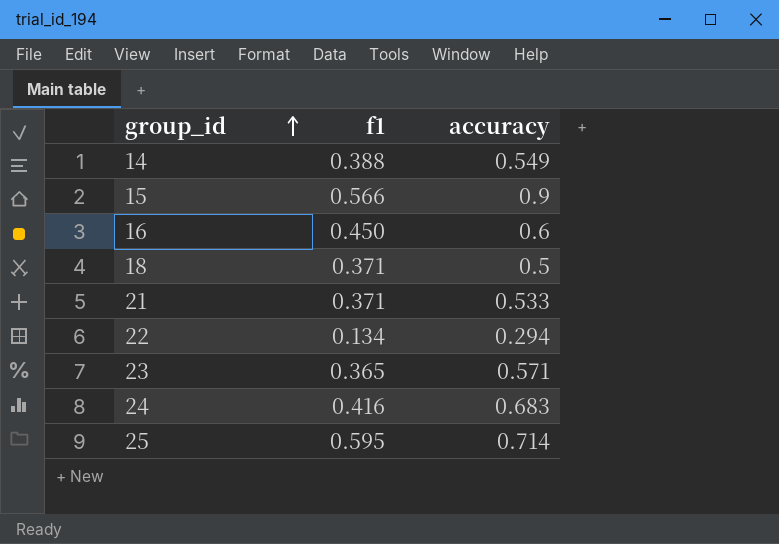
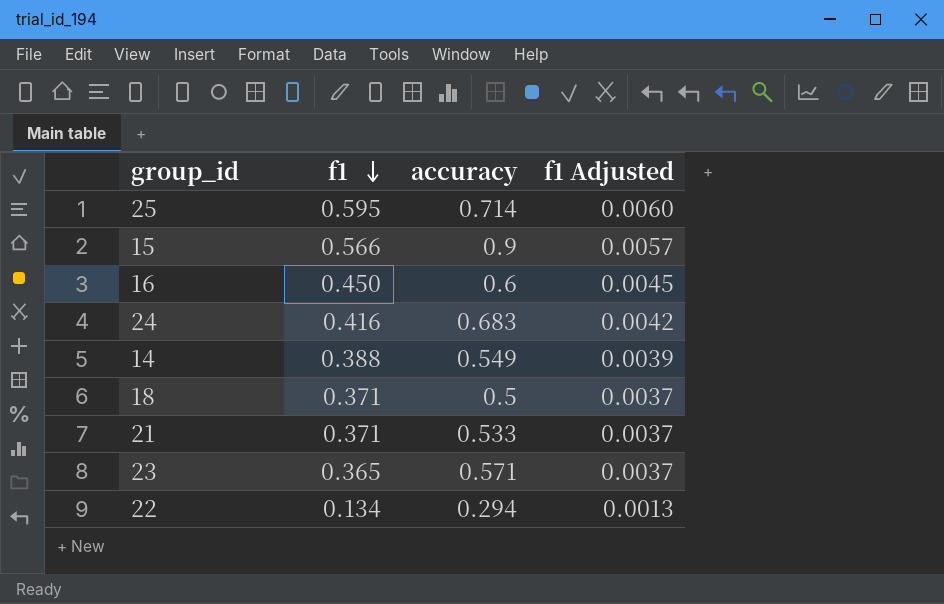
row order: group_id ascending -> f1 descending
column f1 Adjusted | formula: none -> [f1] * 0.01

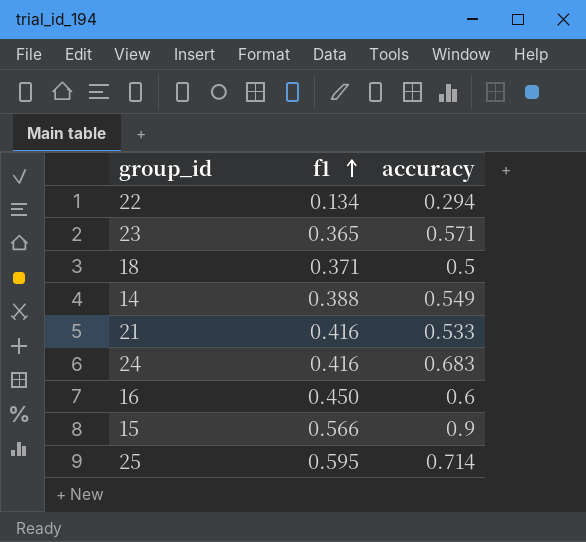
row order: f1 descending -> f1 ascending
column f1 Adjusted | formula: [f1] * 0.01 -> none
21 | f1: 0.371 -> 0.416

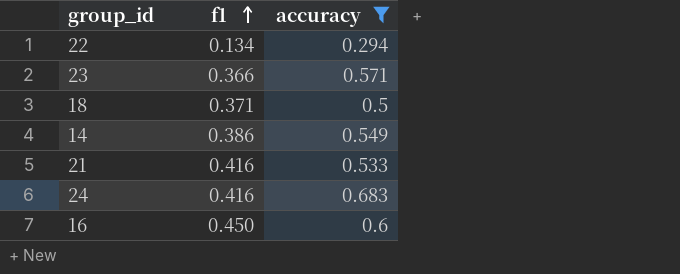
filter: none -> accuracy <= 0.683
23 | f1: 0.365 -> 0.366
14 | f1: 0.388 -> 0.386

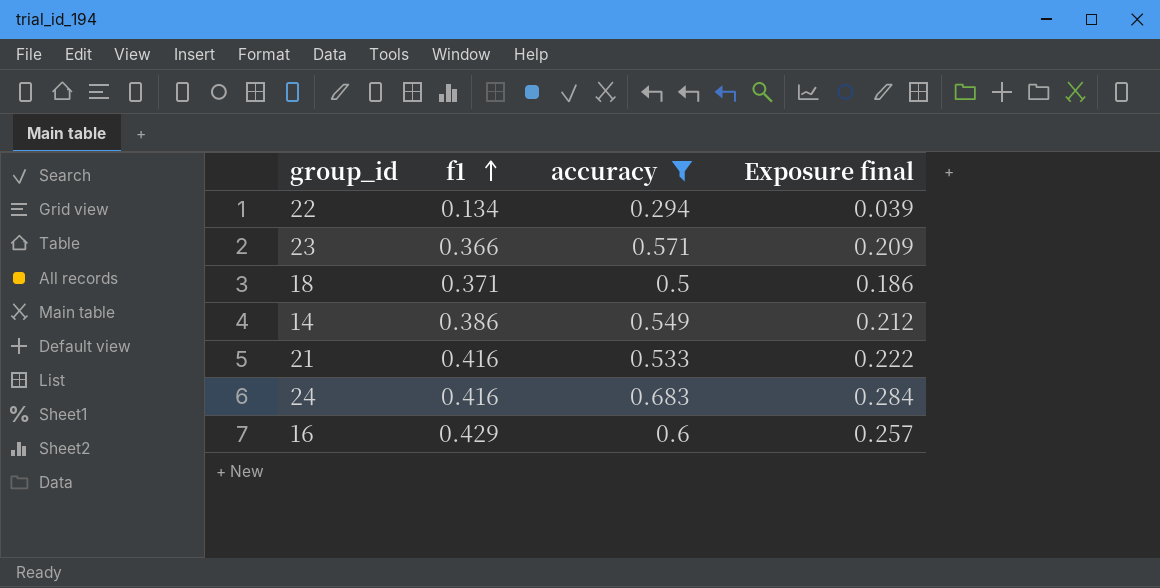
column Exposure final | formula: none -> [f1] * [accuracy]
16 | f1: 0.450 -> 0.429

